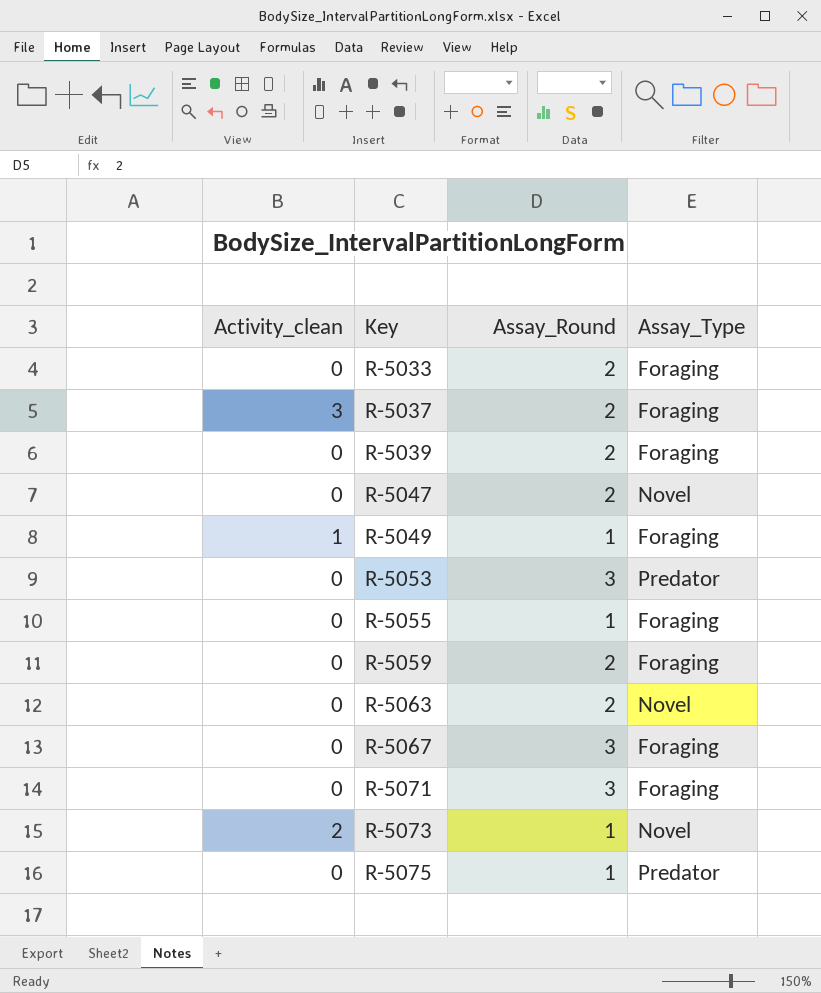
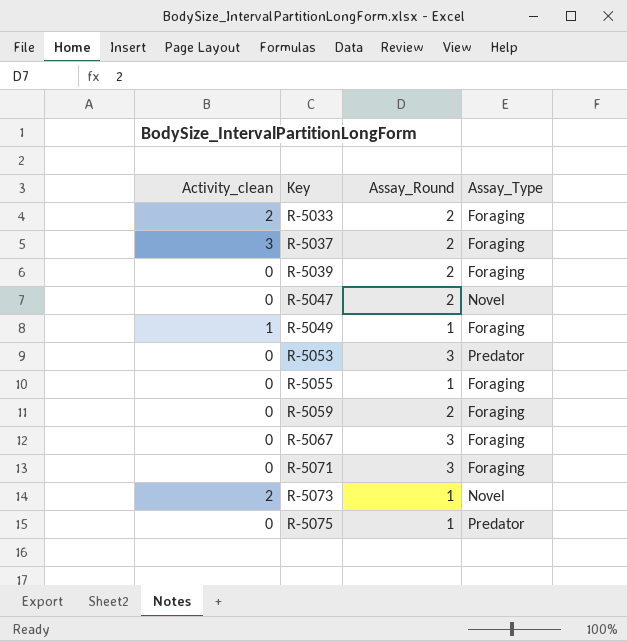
row R-5063: 0 | 2 | Novel -> none
R-5033 | Activity_clean: 0 -> 2

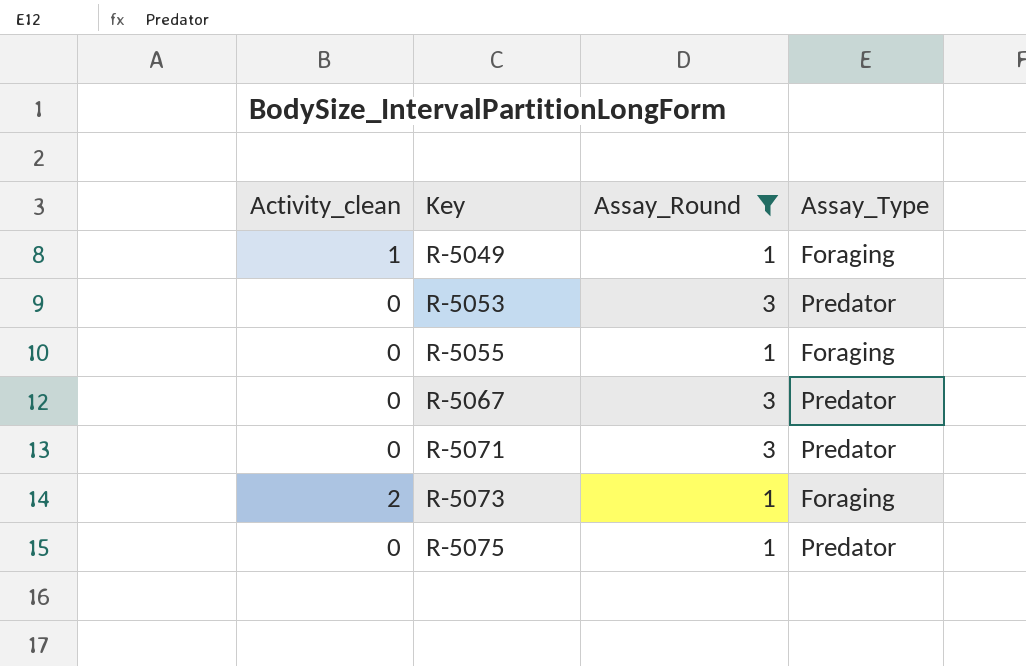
filter: none -> Assay_Round != 2
R-5067 | Assay_Type: Foraging -> Predator
R-5071 | Assay_Type: Foraging -> Predator
R-5073 | Assay_Type: Novel -> Foraging

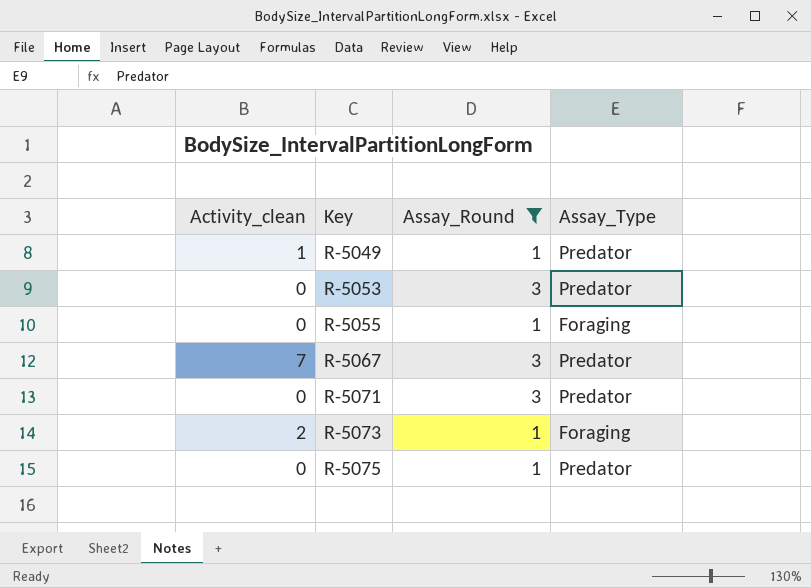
R-5049 | Assay_Type: Foraging -> Predator
R-5067 | Activity_clean: 0 -> 7

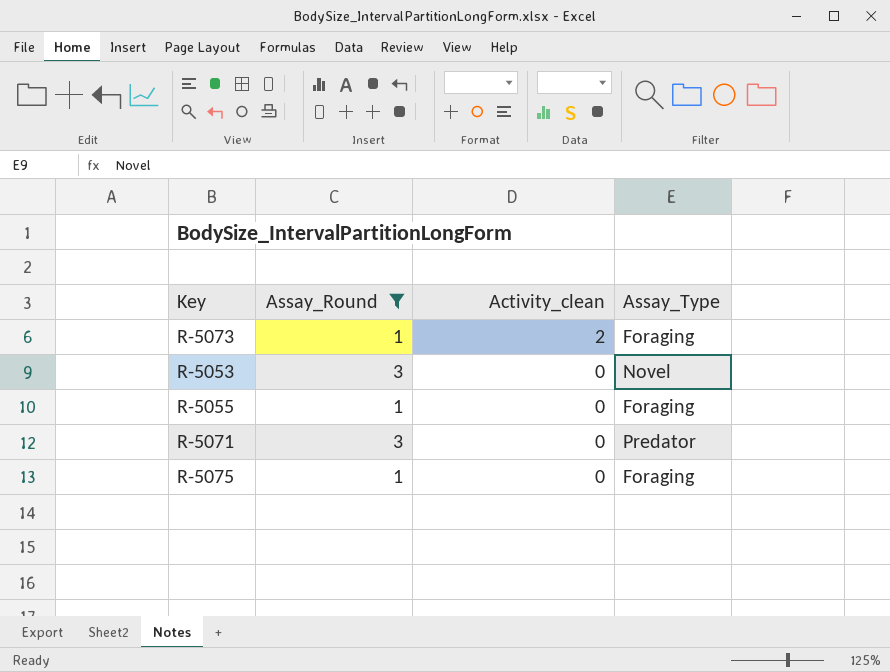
row order: Key ascending -> Activity_clean descending
column Activity_clean | position: 1 -> 3
row R-5049: 1 | 1 | Predator -> none
row R-5067: 7 | 3 | Predator -> none
R-5053 | Assay_Type: Predator -> Novel
R-5075 | Assay_Type: Predator -> Foraging

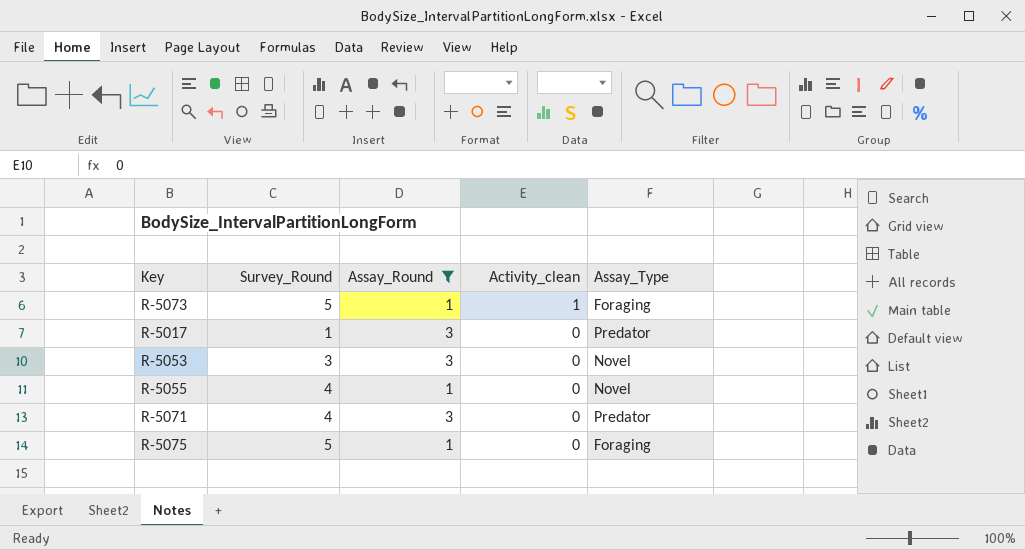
column Survey_Round | position: none -> 2
R-5073 | Activity_clean: 2 -> 1
row R-5017: none -> 1 | 3 | 0 | Predator
R-5055 | Assay_Type: Foraging -> Novel

